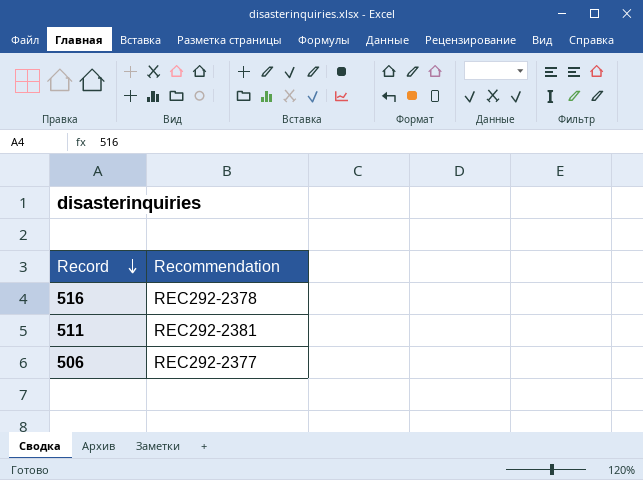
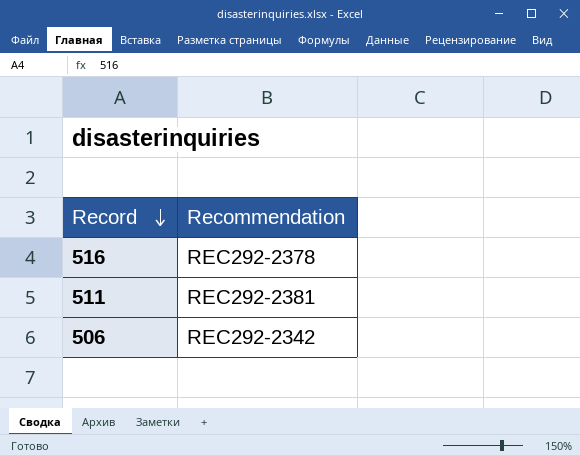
506 | Recommendation: REC292-2377 -> REC292-2342

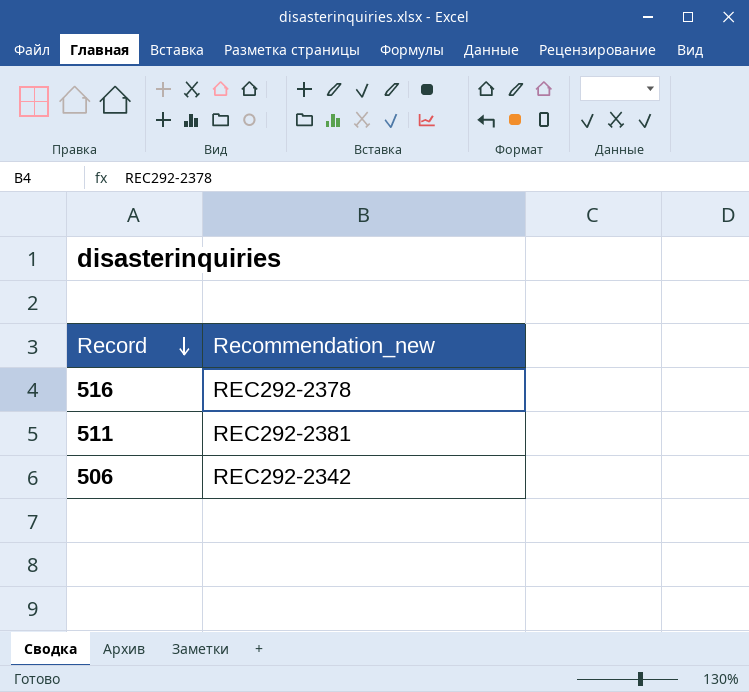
column name: Recommendation -> Recommendation_new

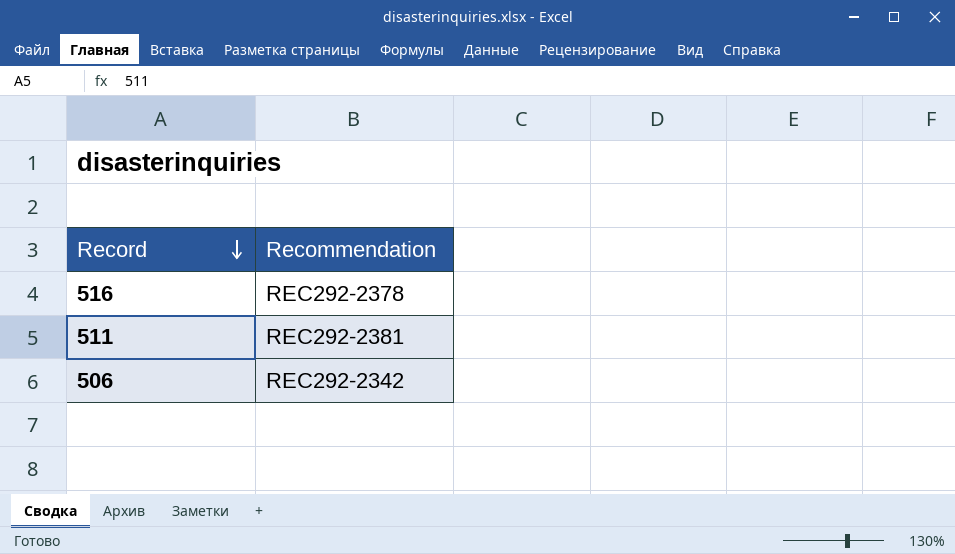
column name: Recommendation_new -> Recommendation

